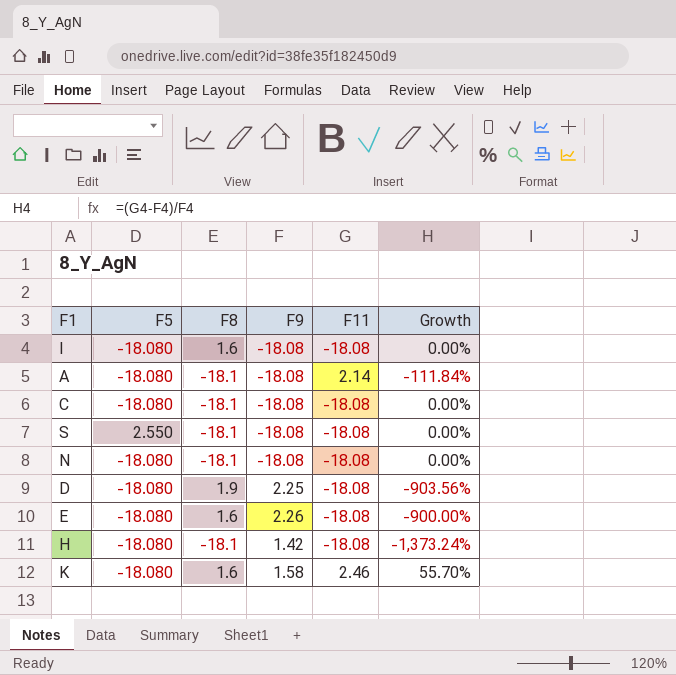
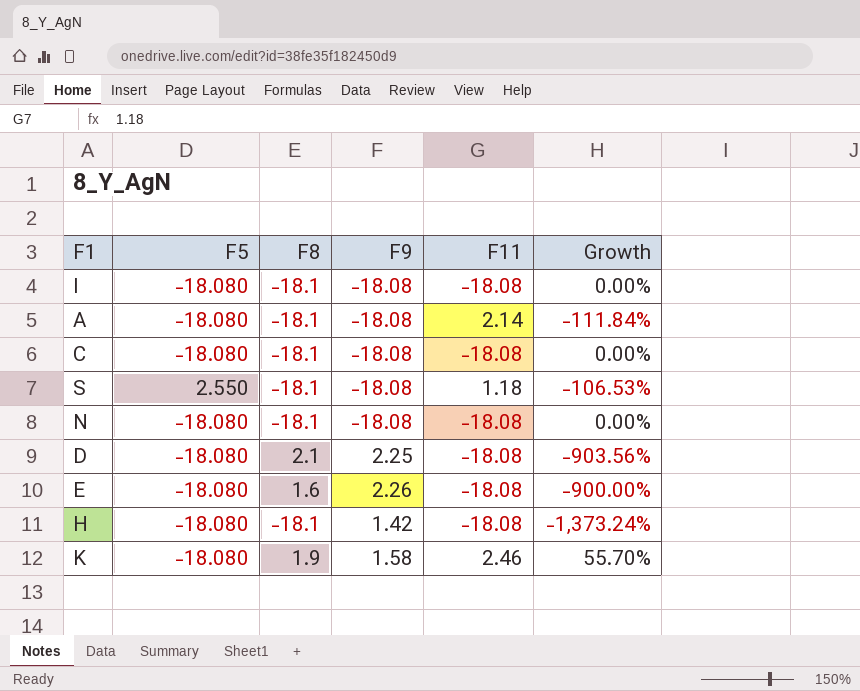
I | F8: 1.6 -> -18.1
S | F11: -18.08 -> 1.18
S | Growth: 0.00% -> -106.53%
D | F8: 1.9 -> 2.1
K | F8: 1.6 -> 1.9

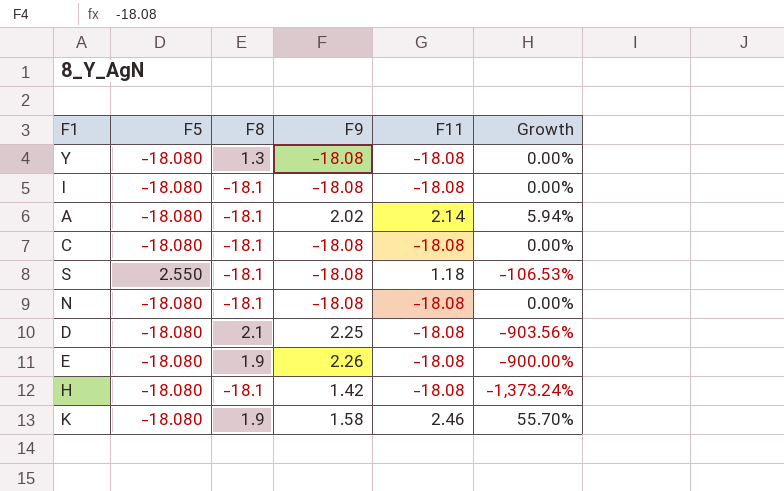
row Y: none -> -18.080 | 1.3 | -18.08 | -18.08 | 0.00%
A | F9: -18.08 -> 2.02
A | Growth: -111.84% -> 5.94%
E | F8: 1.6 -> 1.9

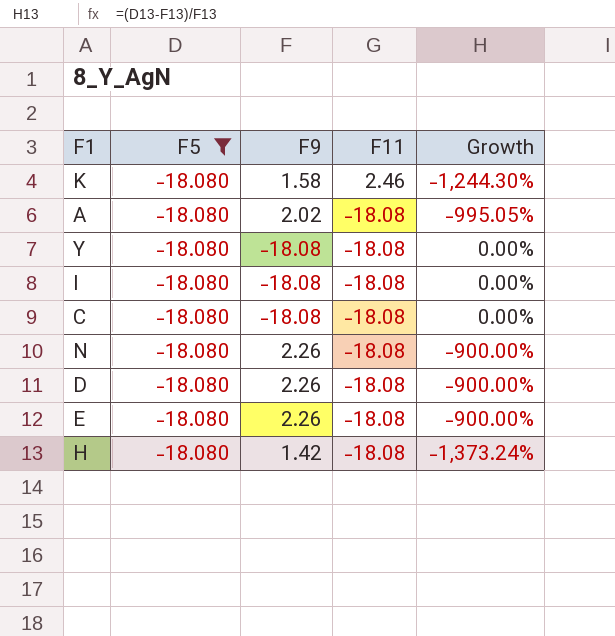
filter: none -> F5 = -18.080
row order: none -> F11 descending
column F8 | position: 3 -> none
column Growth | formula: ([F11] - [F9]) / [F9] -> ([F5] - [F9]) / [F9]
A | F11: 2.14 -> -18.08
N | F9: -18.08 -> 2.26
D | F9: 2.25 -> 2.26

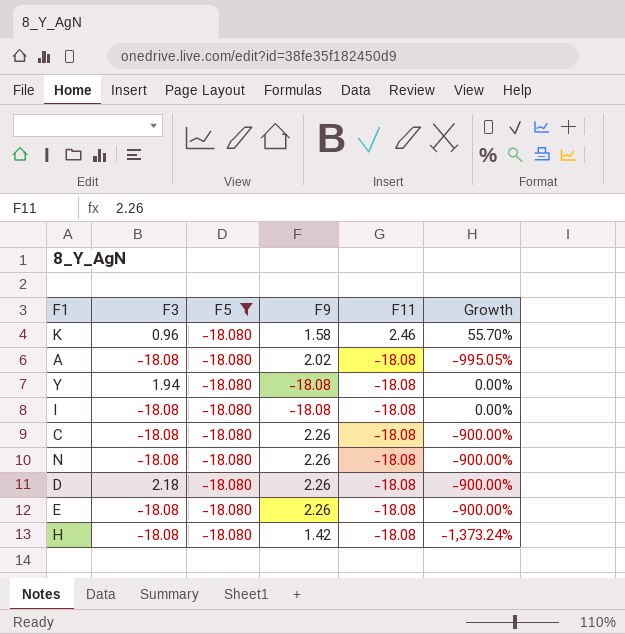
column F3 | position: none -> 2
column Growth | formula: ([F5] - [F9]) / [F9] -> ([F11] - [F9]) / [F9]
C | F9: -18.08 -> 2.26

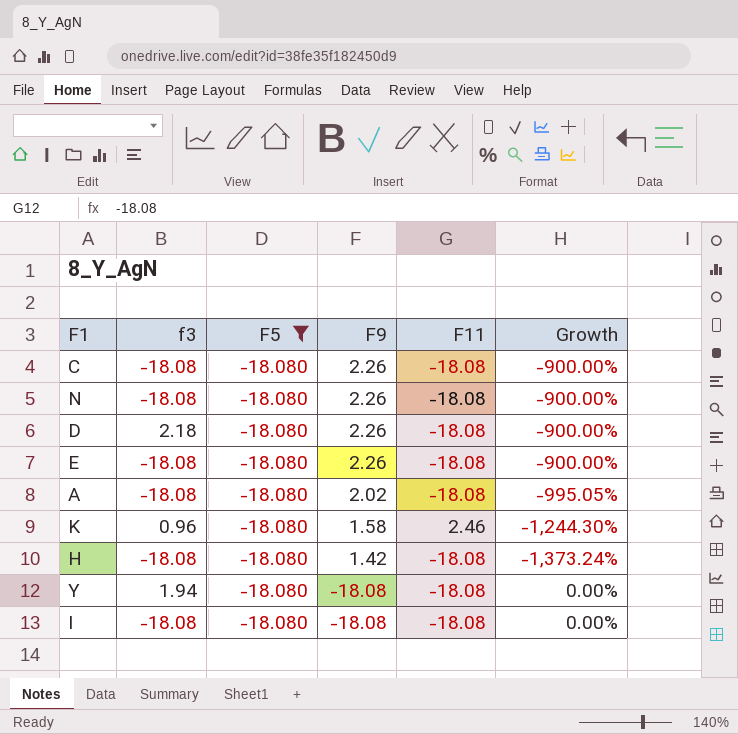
row order: F11 descending -> F9 descending
column name: F3 -> f3
column Growth | formula: ([F11] - [F9]) / [F9] -> ([F5] - [F9]) / [F9]

